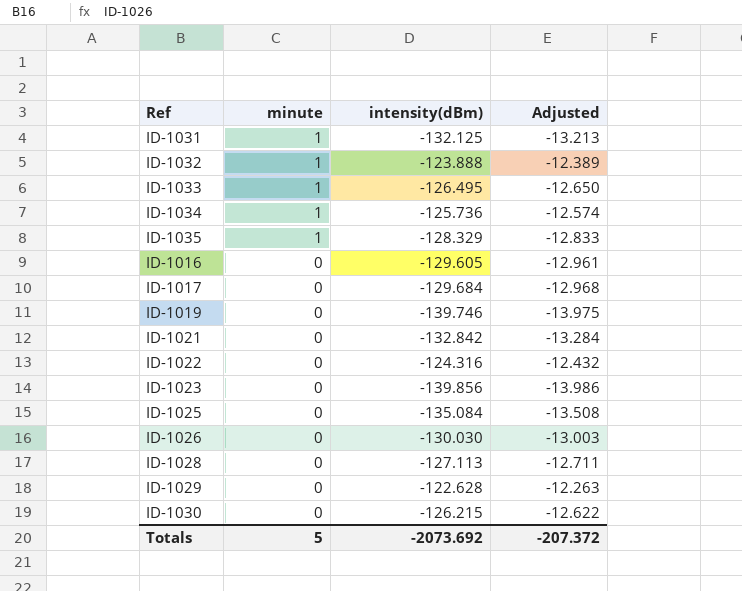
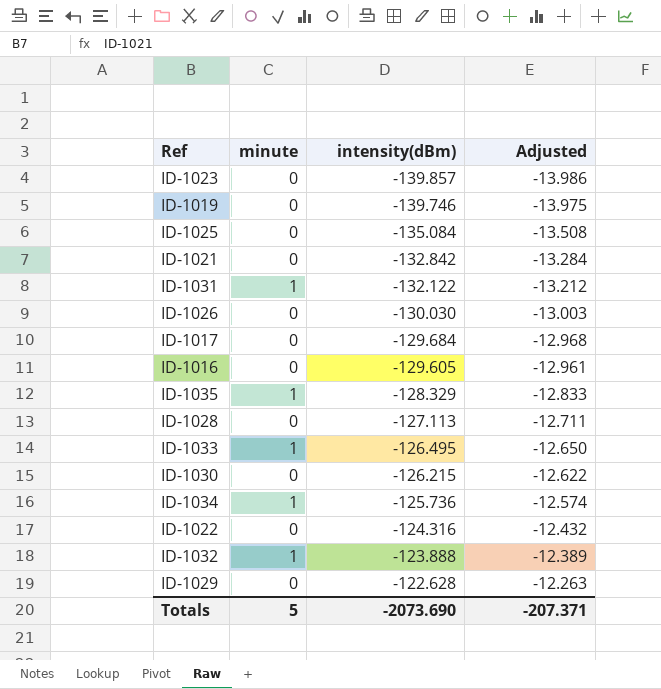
row order: minute descending -> intensity(dBm) ascending
ID-1023 | intensity(dBm): -139.856 -> -139.857
ID-1031 | intensity(dBm): -132.125 -> -132.122
ID-1031 | Adjusted: -13.213 -> -13.212
Totals | intensity(dBm): -2073.692 -> -2073.690
Totals | Adjusted: -207.372 -> -207.371

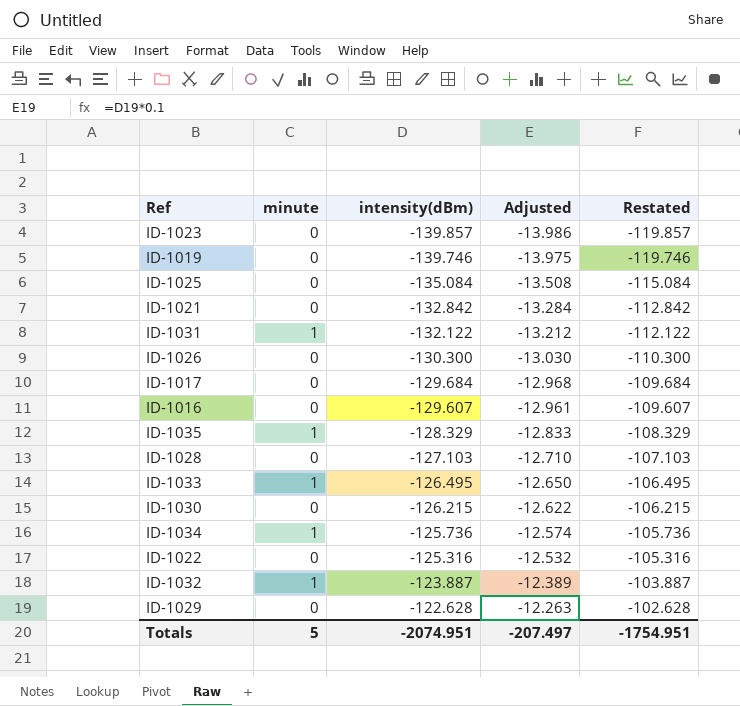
column Restated | formula: none -> [intensity(dBm)] + 20
ID-1026 | intensity(dBm): -130.030 -> -130.300
ID-1026 | Adjusted: -13.003 -> -13.030
ID-1016 | intensity(dBm): -129.605 -> -129.607
ID-1028 | intensity(dBm): -127.113 -> -127.103
ID-1028 | Adjusted: -12.711 -> -12.710
ID-1022 | intensity(dBm): -124.316 -> -125.316
ID-1022 | Adjusted: -12.432 -> -12.532
ID-1032 | intensity(dBm): -123.888 -> -123.887
Totals | intensity(dBm): -2073.690 -> -2074.951
Totals | Adjusted: -207.371 -> -207.497

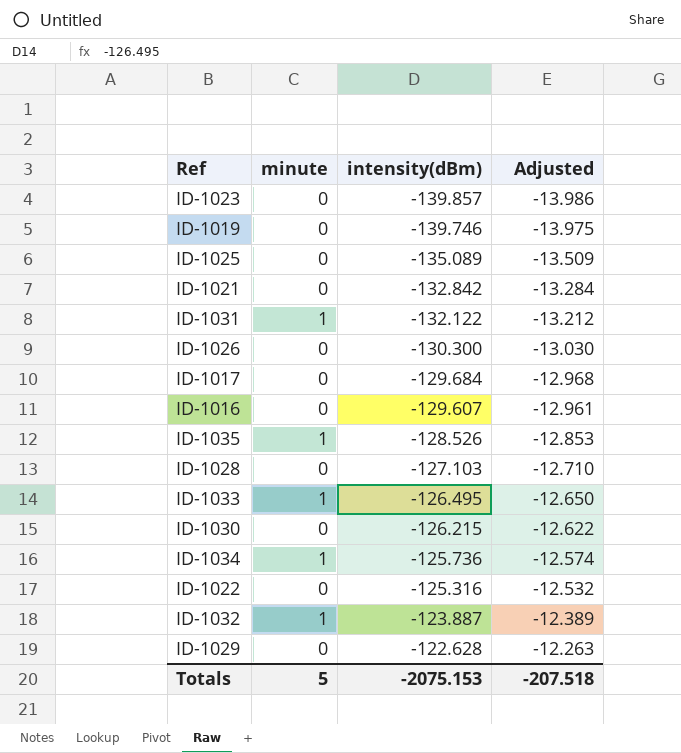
column Restated | formula: [intensity(dBm)] + 20 -> none
ID-1025 | intensity(dBm): -135.084 -> -135.089
ID-1025 | Adjusted: -13.508 -> -13.509
ID-1035 | intensity(dBm): -128.329 -> -128.526
ID-1035 | Adjusted: -12.833 -> -12.853
Totals | intensity(dBm): -2074.951 -> -2075.153
Totals | Adjusted: -207.497 -> -207.518

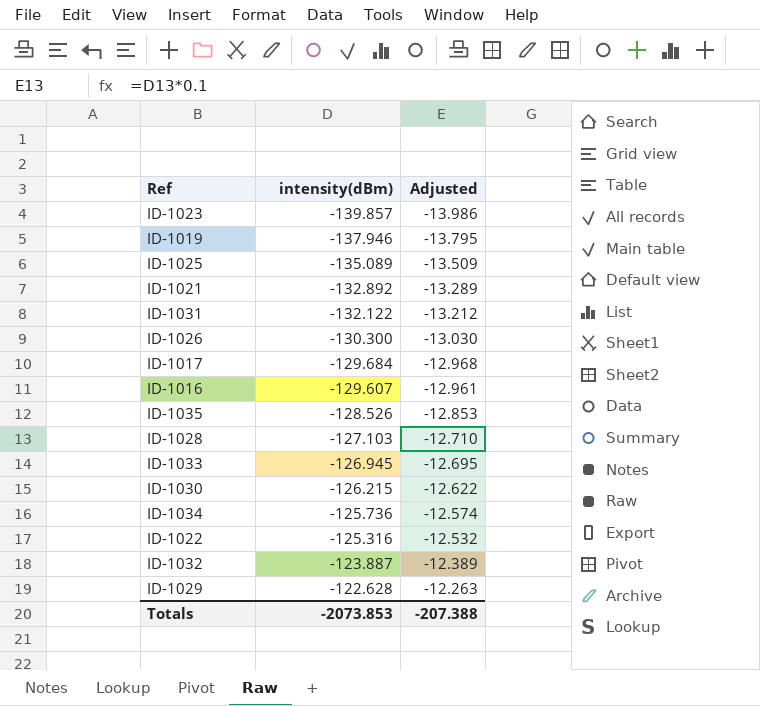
column minute | position: 2 -> none
ID-1019 | intensity(dBm): -139.746 -> -137.946
ID-1019 | Adjusted: -13.975 -> -13.795
ID-1021 | intensity(dBm): -132.842 -> -132.892
ID-1021 | Adjusted: -13.284 -> -13.289
ID-1033 | intensity(dBm): -126.495 -> -126.945
ID-1033 | Adjusted: -12.650 -> -12.695
Totals | intensity(dBm): -2075.153 -> -2073.853
Totals | Adjusted: -207.518 -> -207.388

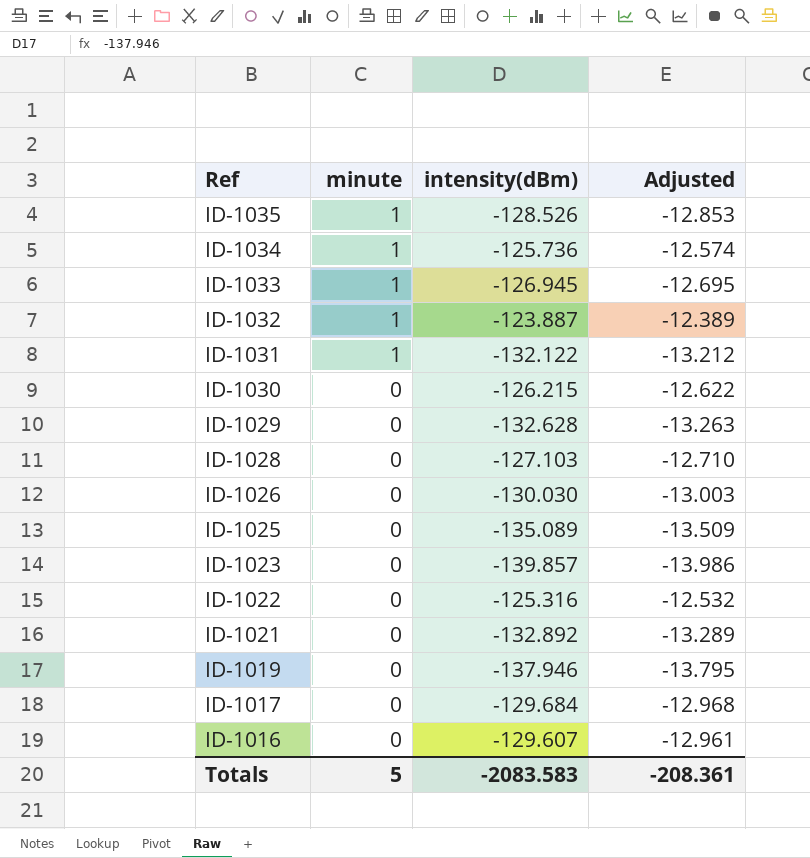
row order: intensity(dBm) ascending -> Ref descending
column minute | position: none -> 2
ID-1029 | intensity(dBm): -122.628 -> -132.628
ID-1029 | Adjusted: -12.263 -> -13.263
ID-1026 | intensity(dBm): -130.300 -> -130.030
ID-1026 | Adjusted: -13.030 -> -13.003
Totals | intensity(dBm): -2073.853 -> -2083.583
Totals | Adjusted: -207.388 -> -208.361

